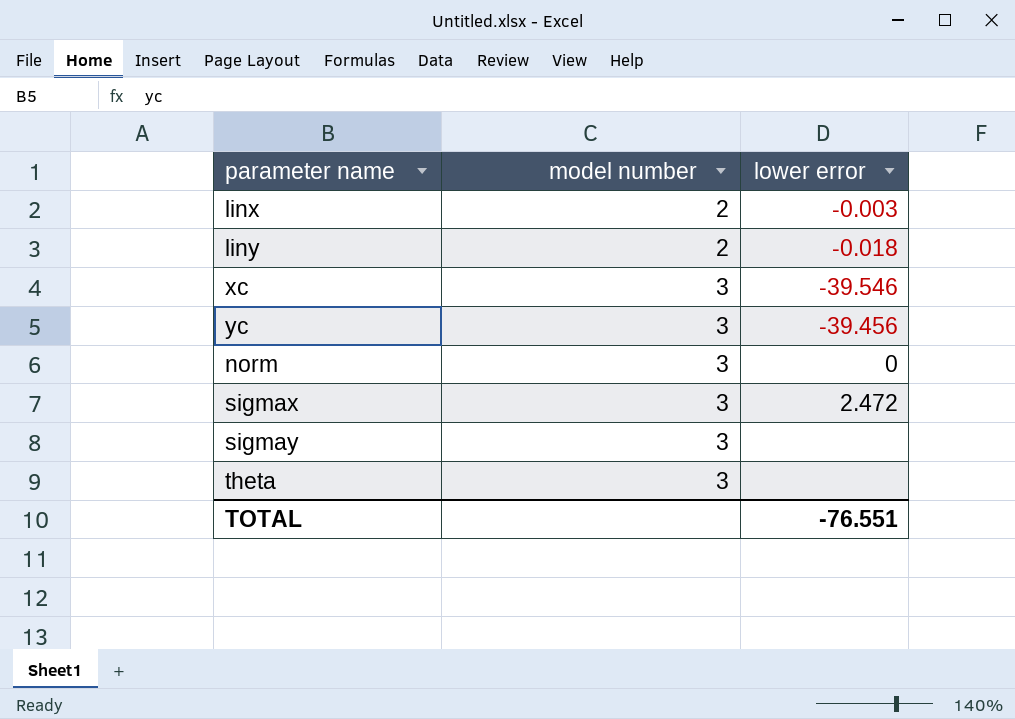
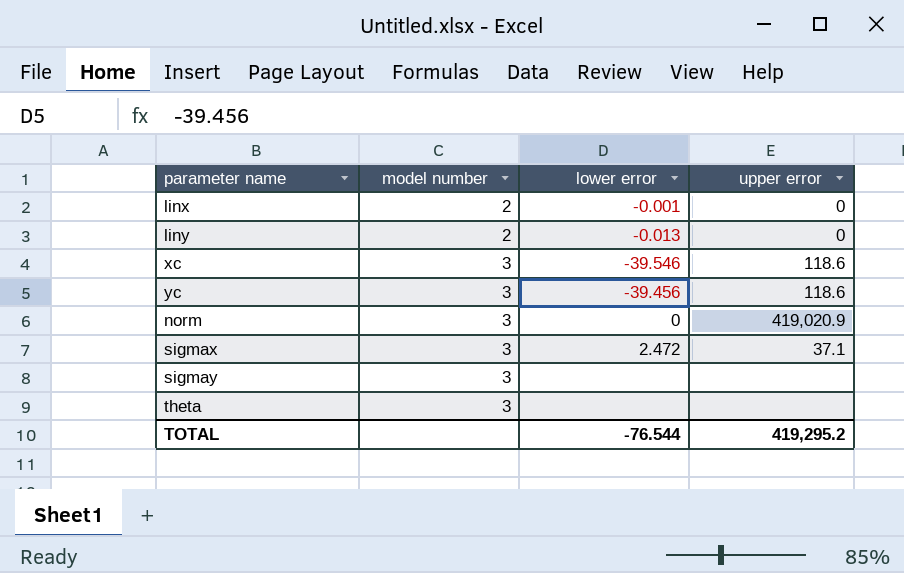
column upper error | position: none -> 4
linx | lower error: -0.003 -> -0.001
liny | lower error: -0.018 -> -0.013
TOTAL | lower error: -76.551 -> -76.544

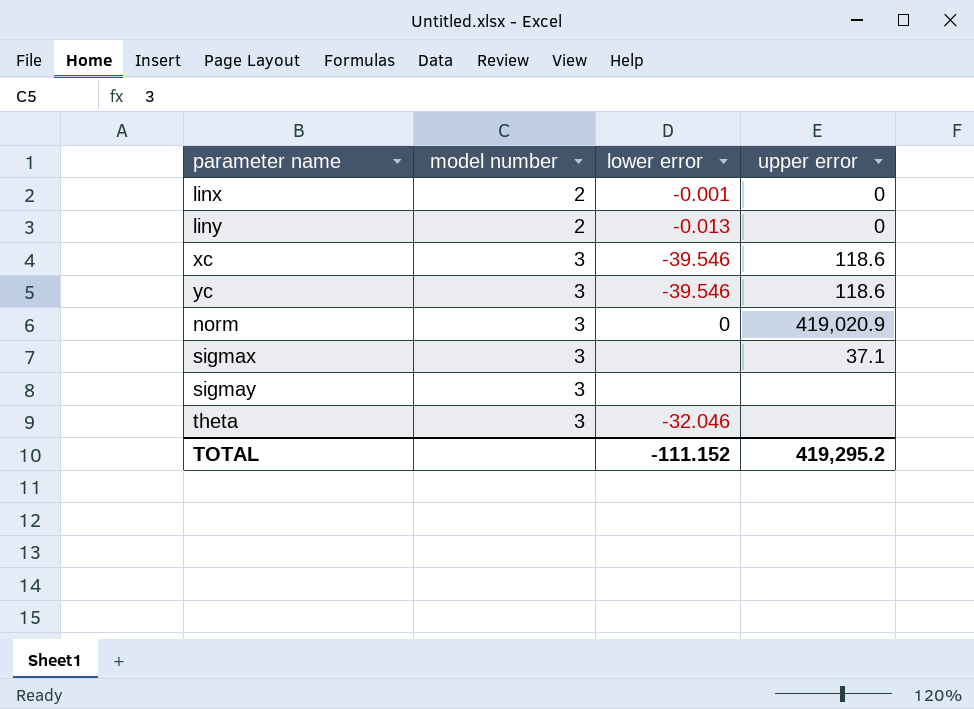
yc | lower error: -39.456 -> -39.546
sigmax | lower error: 2.472 -> none
theta | lower error: none -> -32.046
TOTAL | lower error: -76.544 -> -111.152

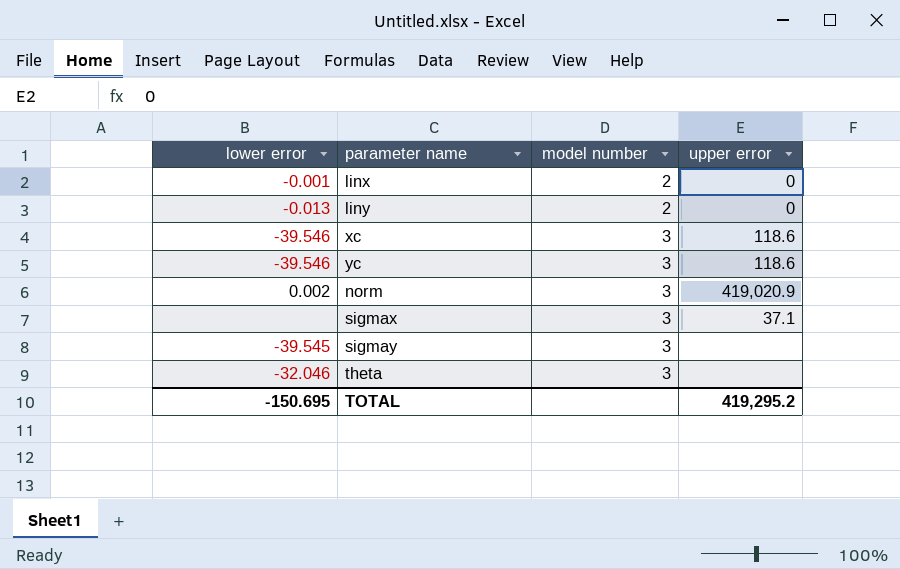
column lower error | position: 3 -> 1
norm | lower error: 0 -> 0.002
sigmay | lower error: none -> -39.545
TOTAL | lower error: -111.152 -> -150.695

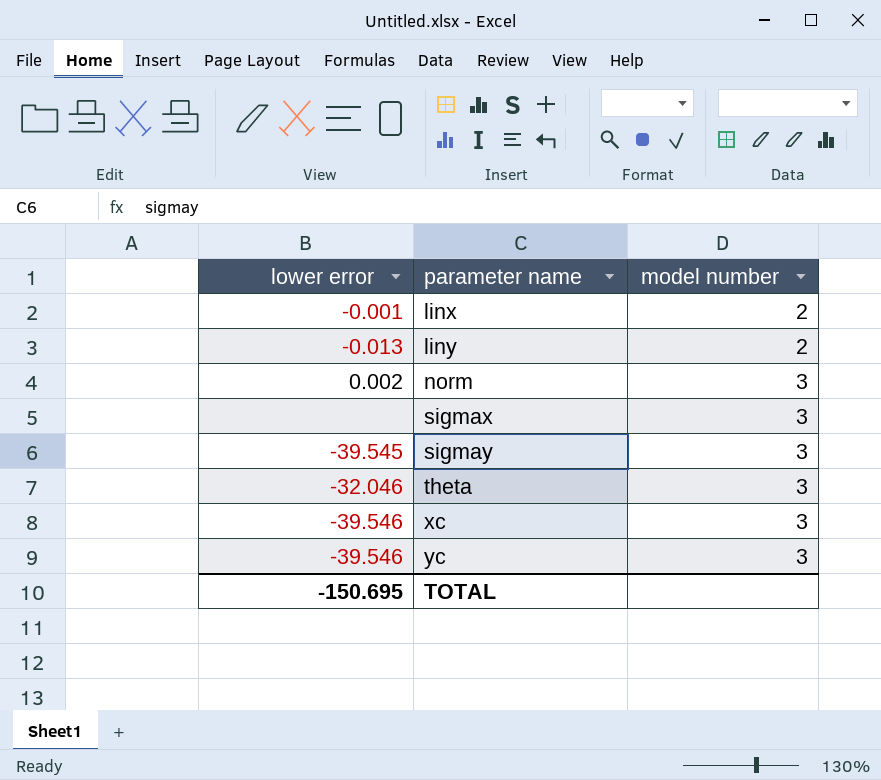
row order: model number ascending -> parameter name ascending
column upper error | position: 4 -> none

